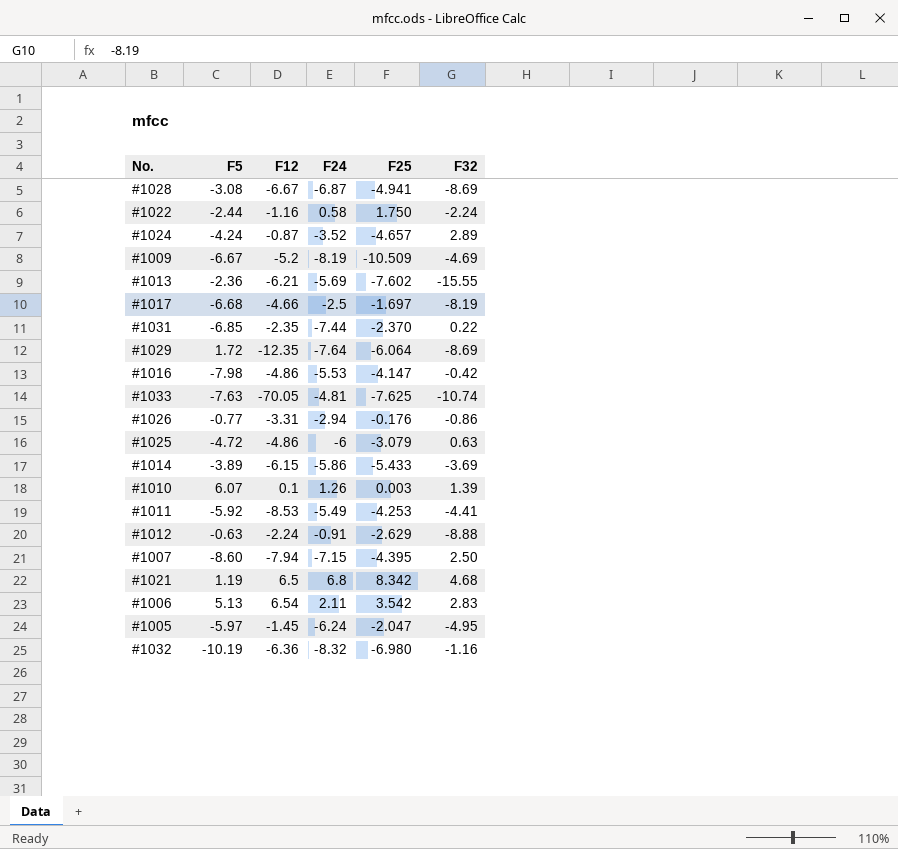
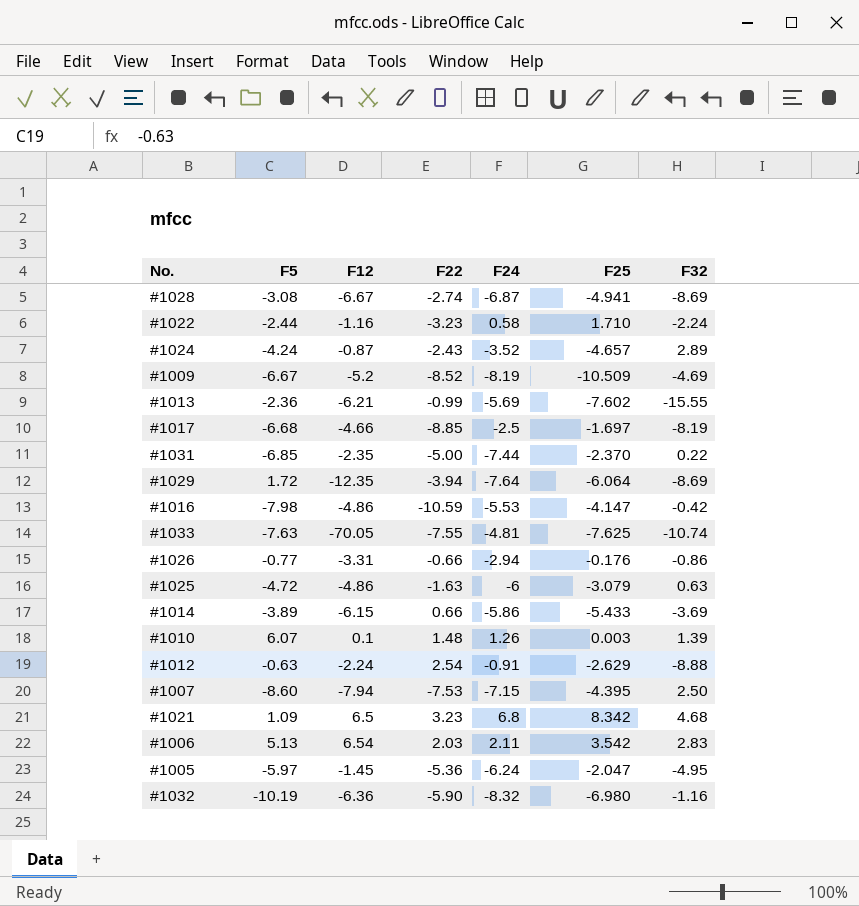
column F22 | position: none -> 4
row #1011: -5.92 | -8.53 | -5.49 | -4.253 | -4.41 -> none
#1022 | F25: 1.750 -> 1.710
#1021 | F5: 1.19 -> 1.09

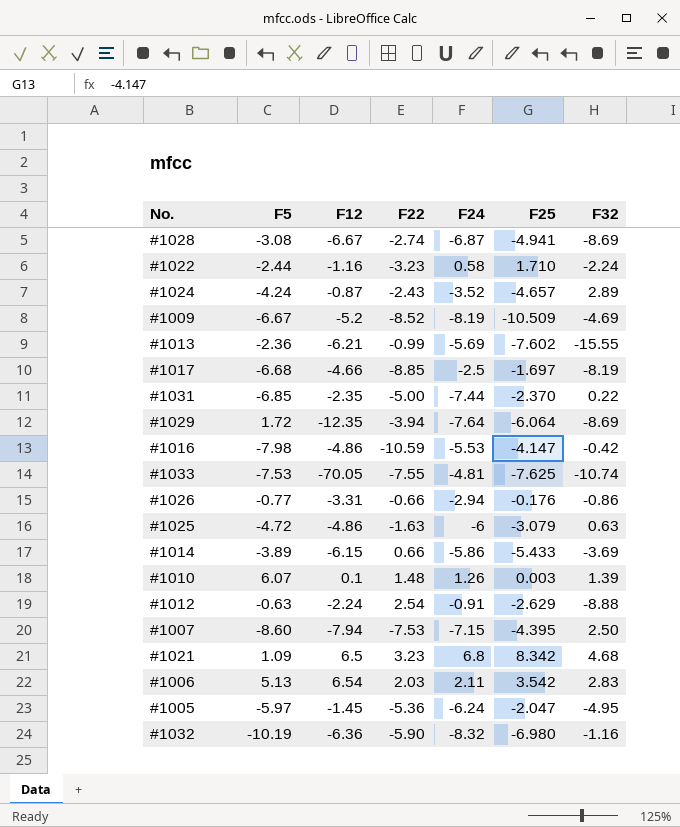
#1033 | F5: -7.63 -> -7.53

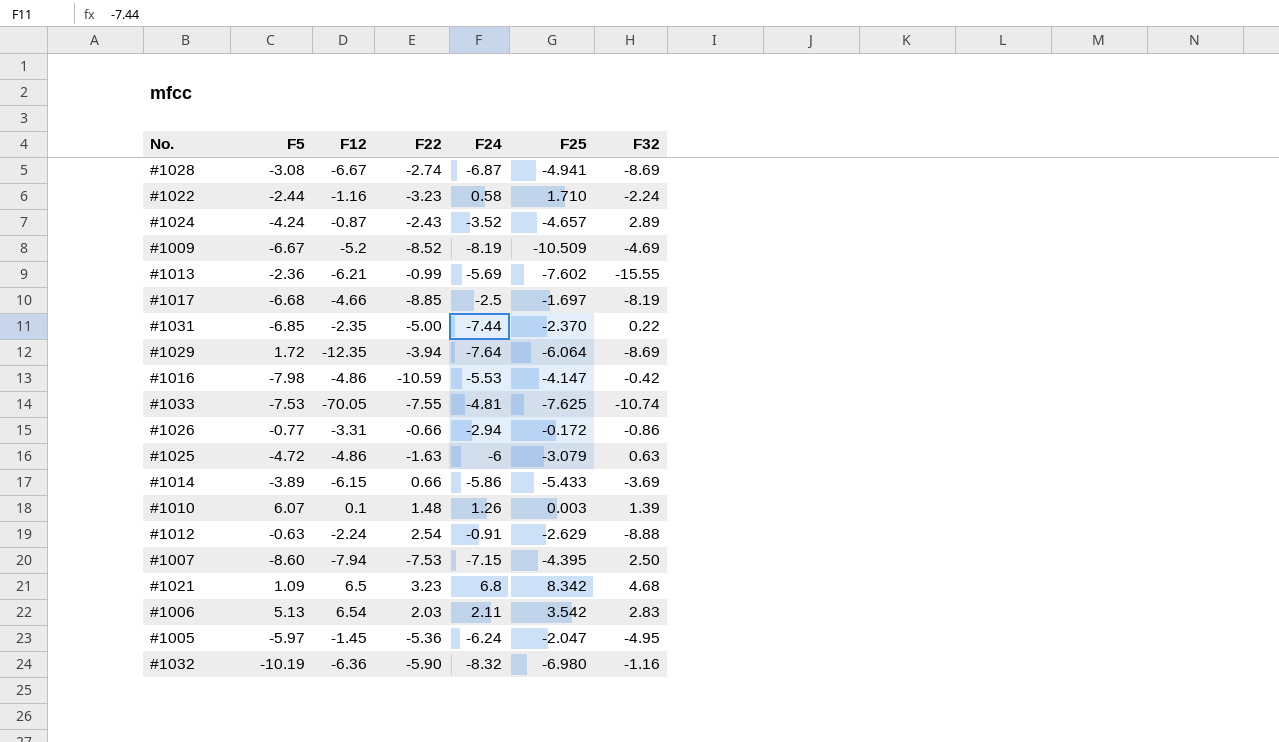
#1026 | F25: -0.176 -> -0.172

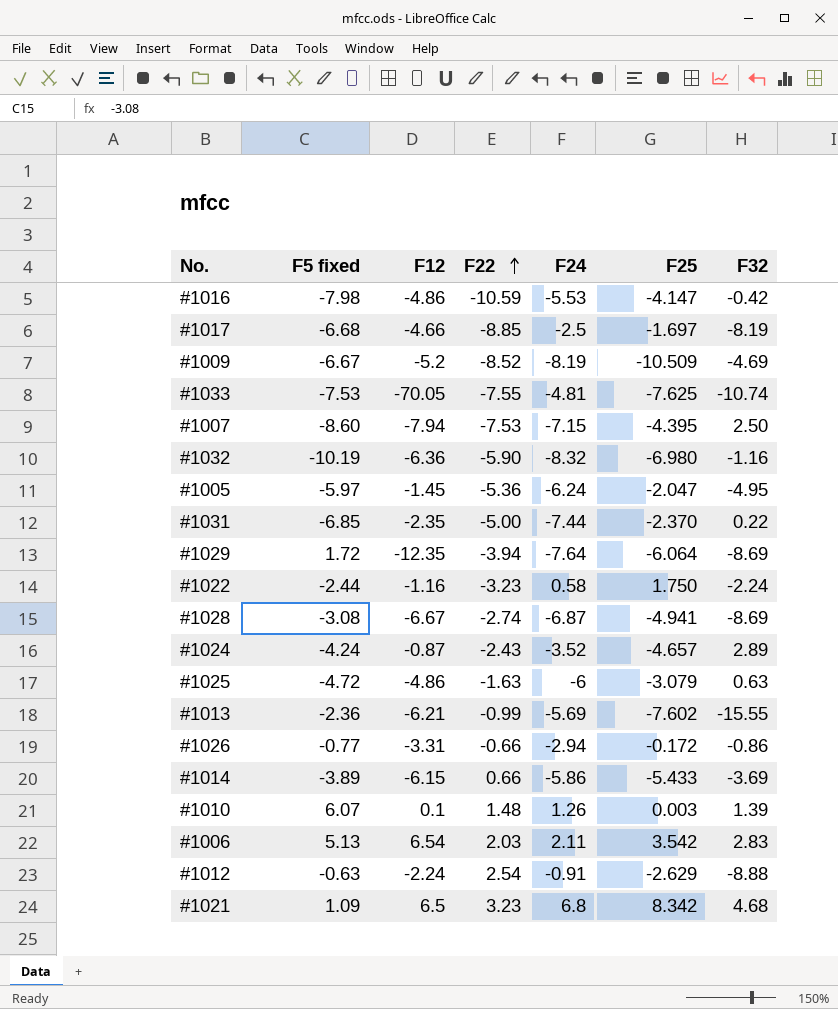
row order: none -> F22 ascending
column name: F5 -> F5 fixed
#1022 | F25: 1.710 -> 1.750

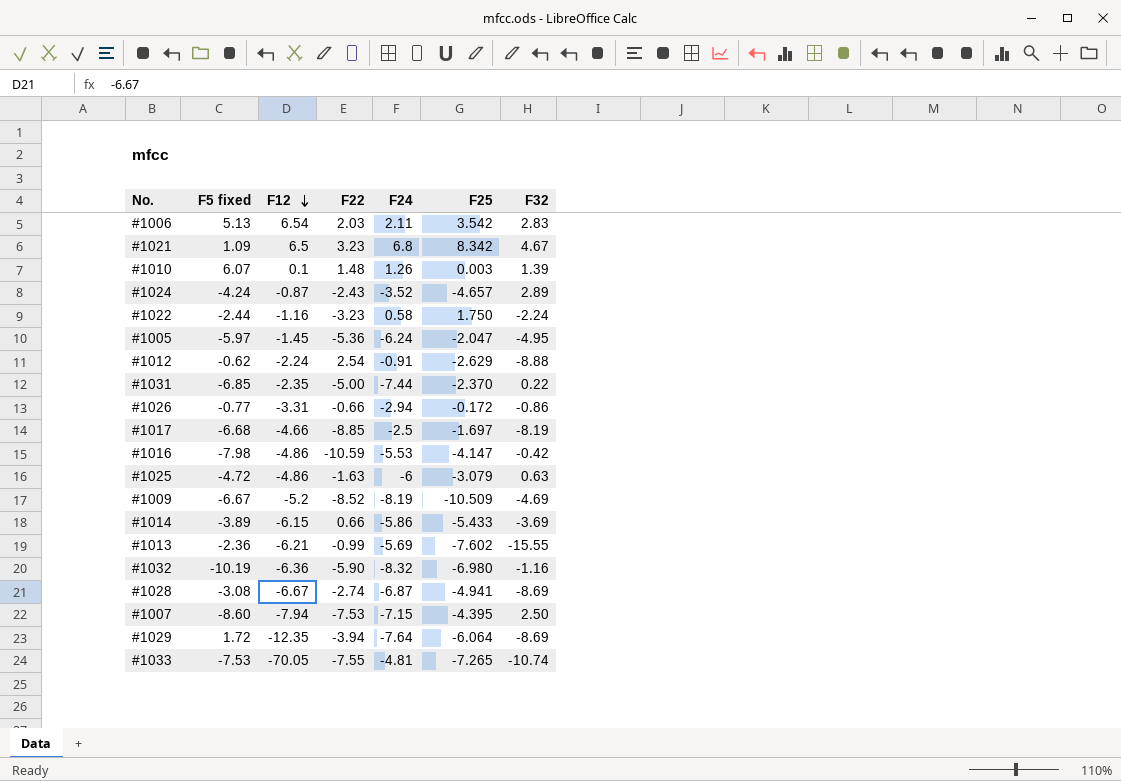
row order: F22 ascending -> F12 descending
#1021 | F32: 4.68 -> 4.67
#1012 | F5 fixed: -0.63 -> -0.62
#1033 | F25: -7.625 -> -7.265

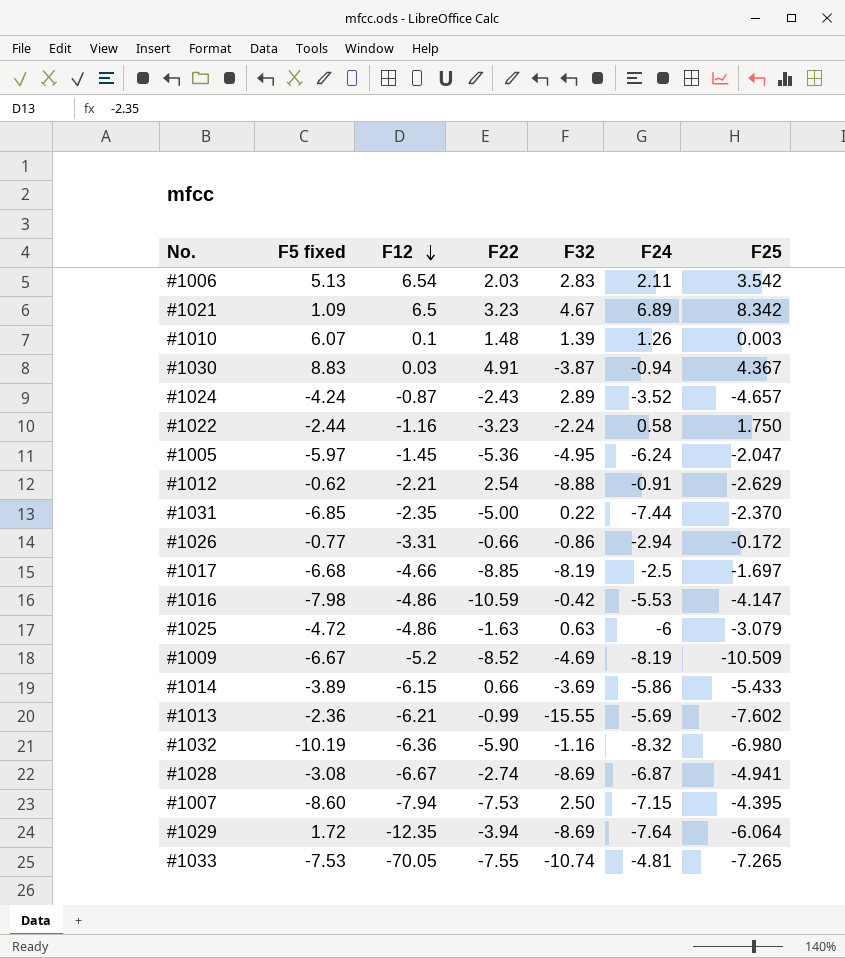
column F32 | position: 7 -> 5
#1021 | F24: 6.8 -> 6.89
row #1030: none -> 8.83 | 0.03 | 4.91 | -3.87 | -0.94 | 4.367
#1012 | F12: -2.24 -> -2.21

